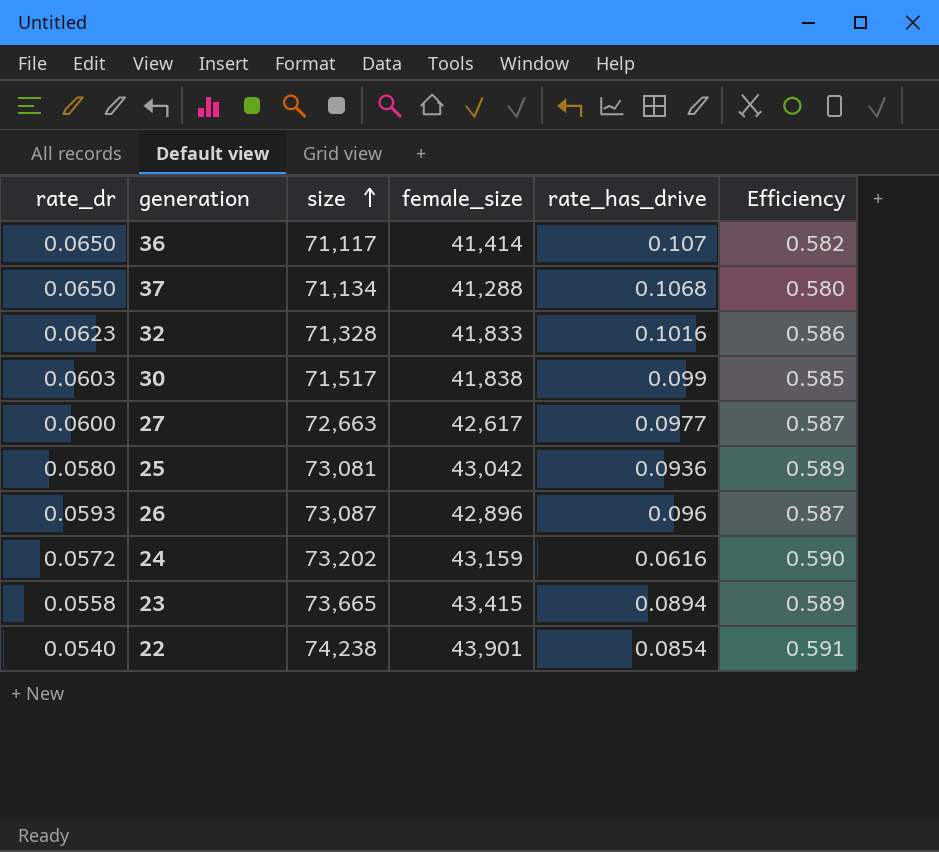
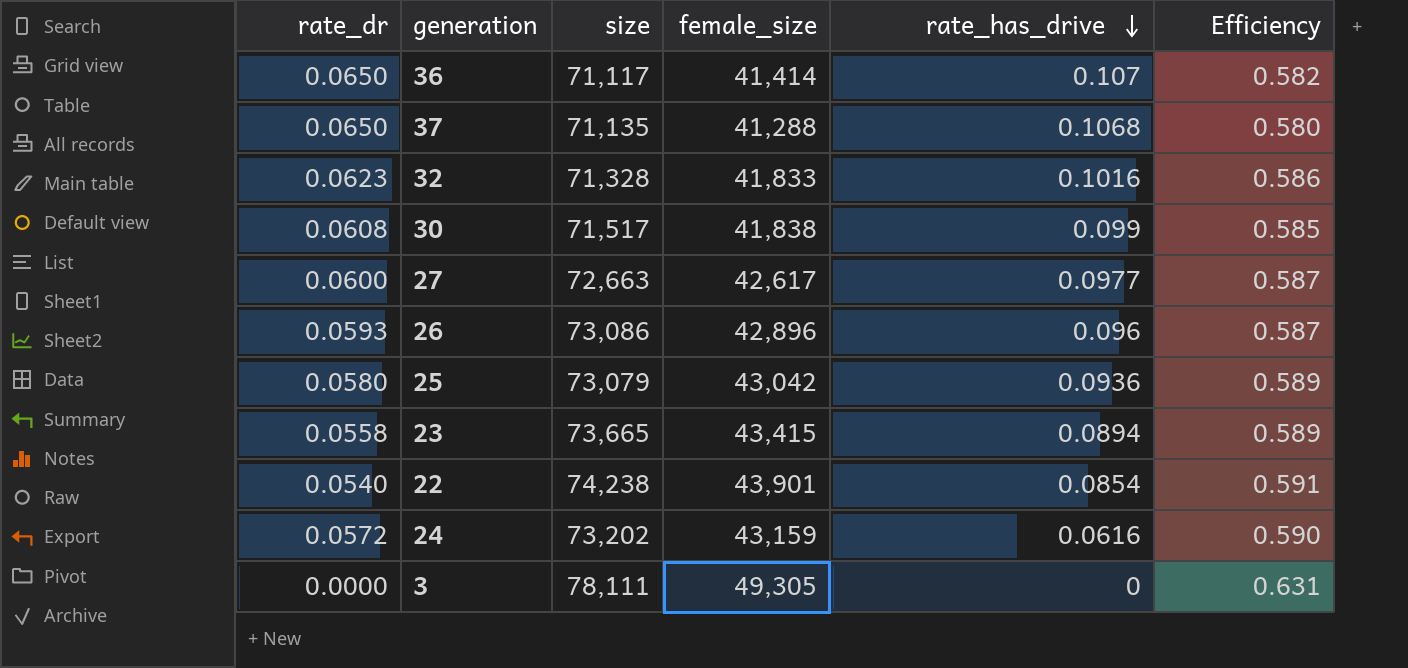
row order: size ascending -> rate_has_drive descending
37 | size: 71,134 -> 71,135
30 | rate_dr: 0.0603 -> 0.0608
26 | size: 73,087 -> 73,086
25 | size: 73,081 -> 73,079
row 3: none -> 0.0000 | 78,111 | 49,305 | 0 | 0.631

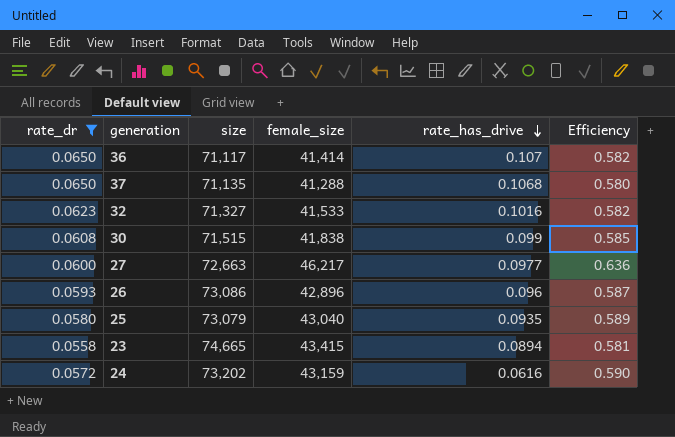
filter: none -> rate_dr >= 0.0558
32 | size: 71,328 -> 71,327
32 | female_size: 41,833 -> 41,533
32 | Efficiency: 0.586 -> 0.582
30 | size: 71,517 -> 71,515
27 | female_size: 42,617 -> 46,217
27 | Efficiency: 0.587 -> 0.636
25 | female_size: 43,042 -> 43,040
25 | rate_has_drive: 0.0936 -> 0.0935
23 | size: 73,665 -> 74,665
23 | Efficiency: 0.589 -> 0.581

